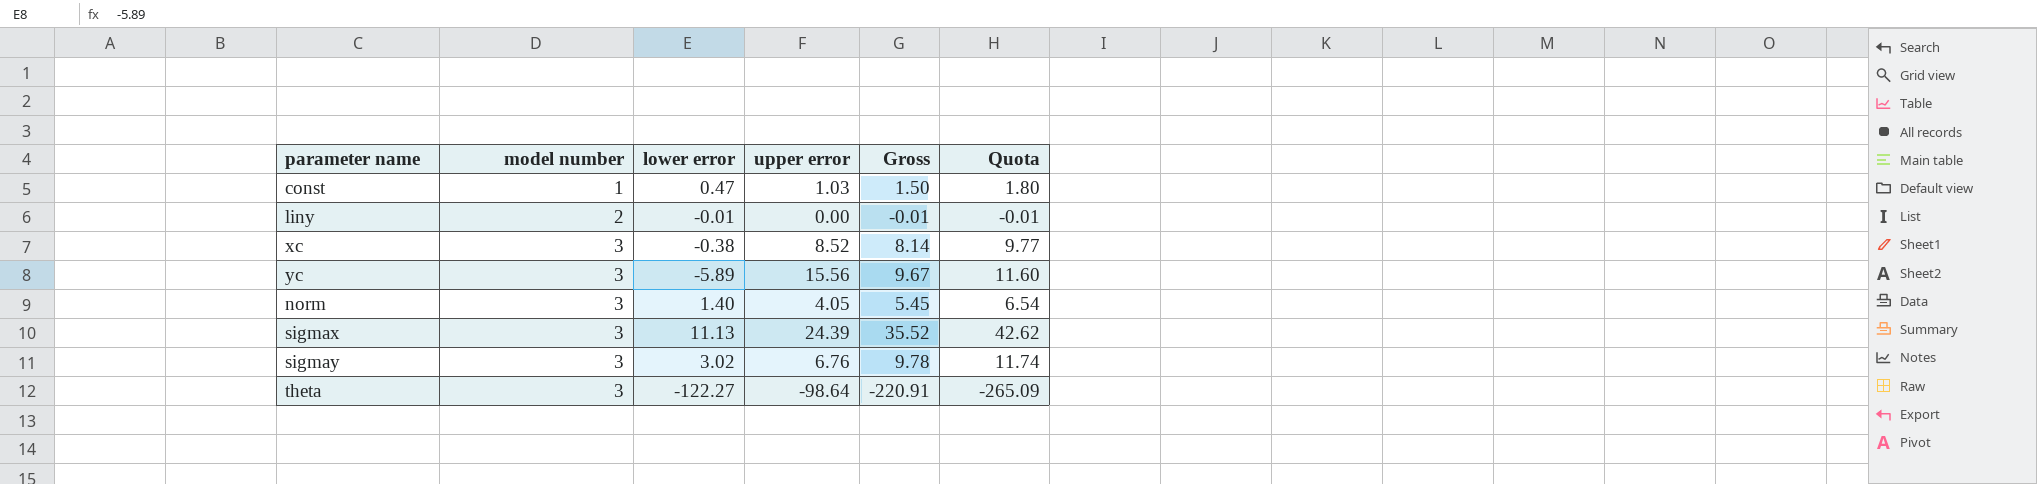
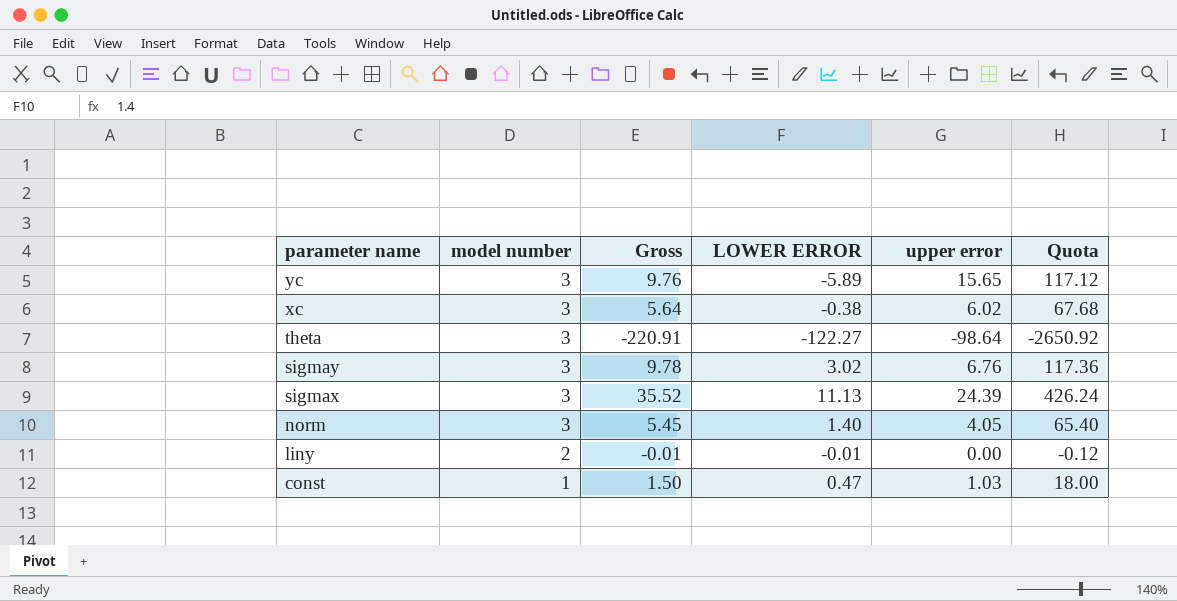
row order: model number ascending -> parameter name descending
column Gross | position: 5 -> 3
column name: lower error -> LOWER ERROR
column Quota | formula: [Gross] * 1.2 -> [Gross] * 12
yc | Gross: 9.67 -> 9.76
yc | upper error: 15.56 -> 15.65
xc | Gross: 8.14 -> 5.64
xc | upper error: 8.52 -> 6.02

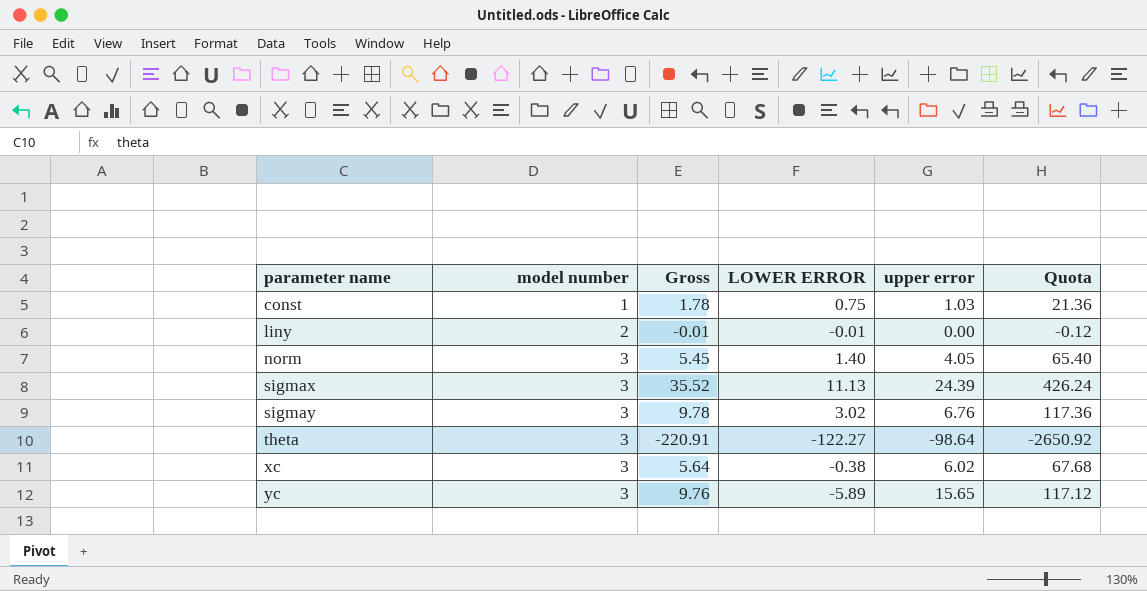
row order: parameter name descending -> parameter name ascending
const | Gross: 1.50 -> 1.78
const | LOWER ERROR: 0.47 -> 0.75
const | Quota: 18.00 -> 21.36

